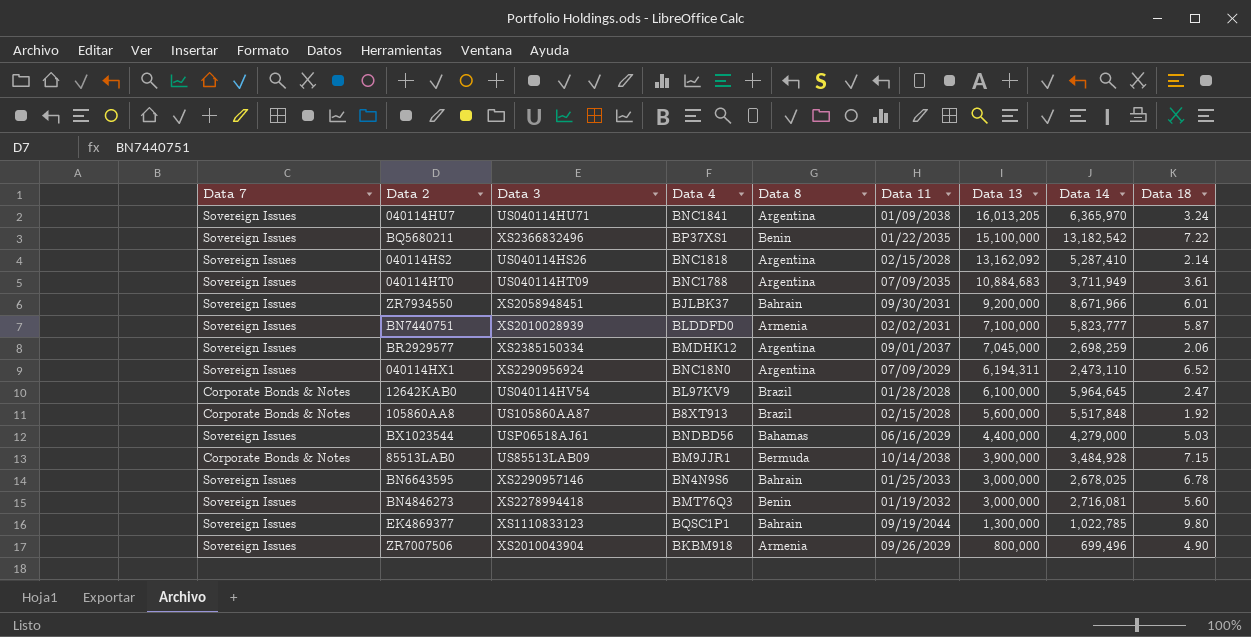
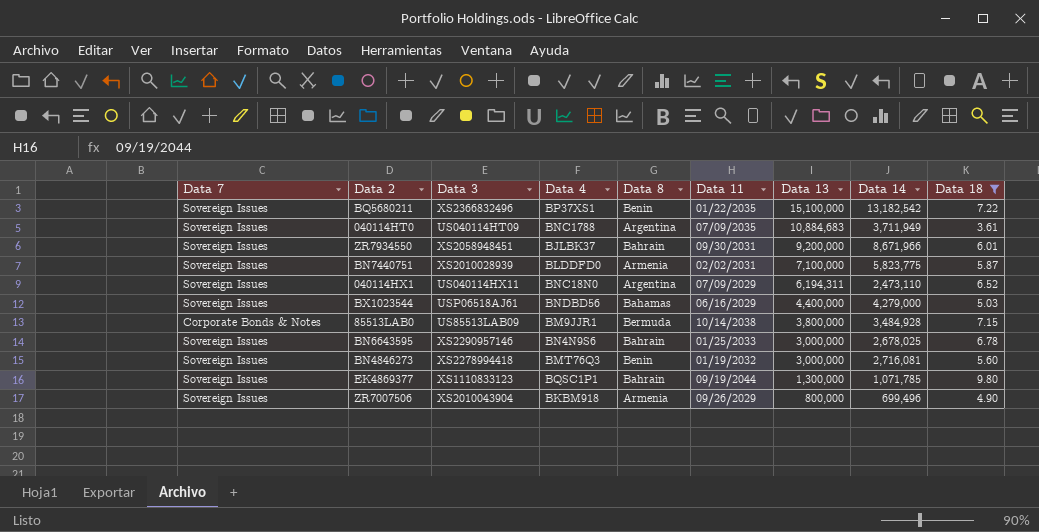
filter: none -> Data 18 >= 3.61
BN7440751 | Data 14: 5,823,777 -> 5,823,775
040114HX1 | Data 3: XS2290956924 -> US040114HX11
85513LAB0 | Data 13: 3,900,000 -> 3,800,000
EK4869377 | Data 14: 1,022,785 -> 1,071,785

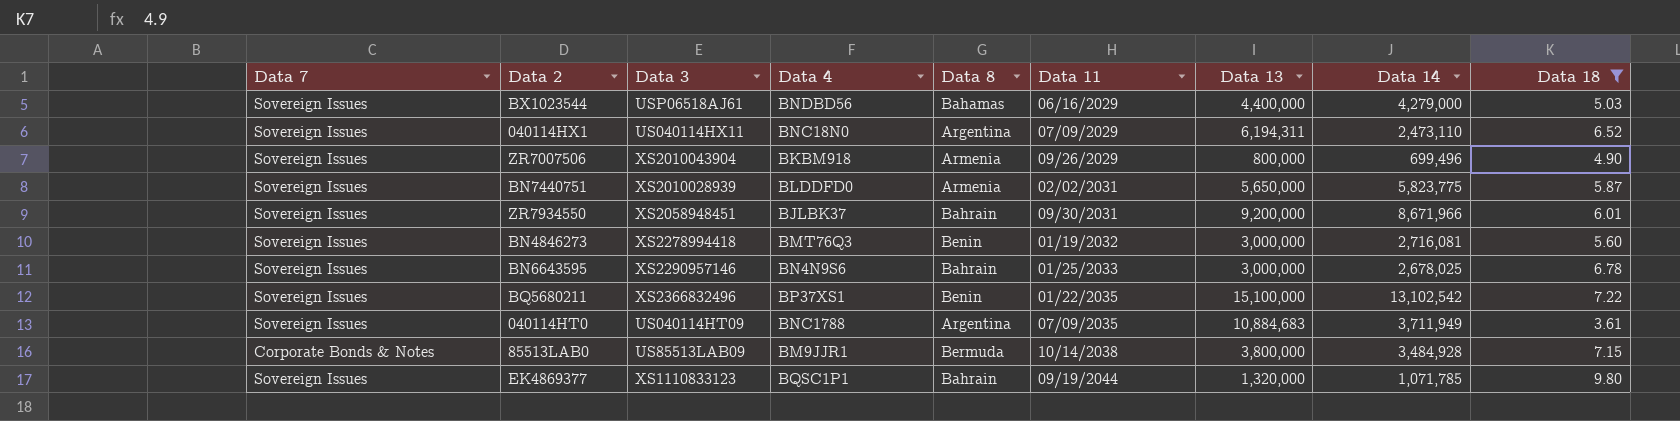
row order: Data 13 descending -> Data 11 ascending
BN7440751 | Data 13: 7,100,000 -> 5,650,000
BQ5680211 | Data 14: 13,182,542 -> 13,102,542
EK4869377 | Data 13: 1,300,000 -> 1,320,000

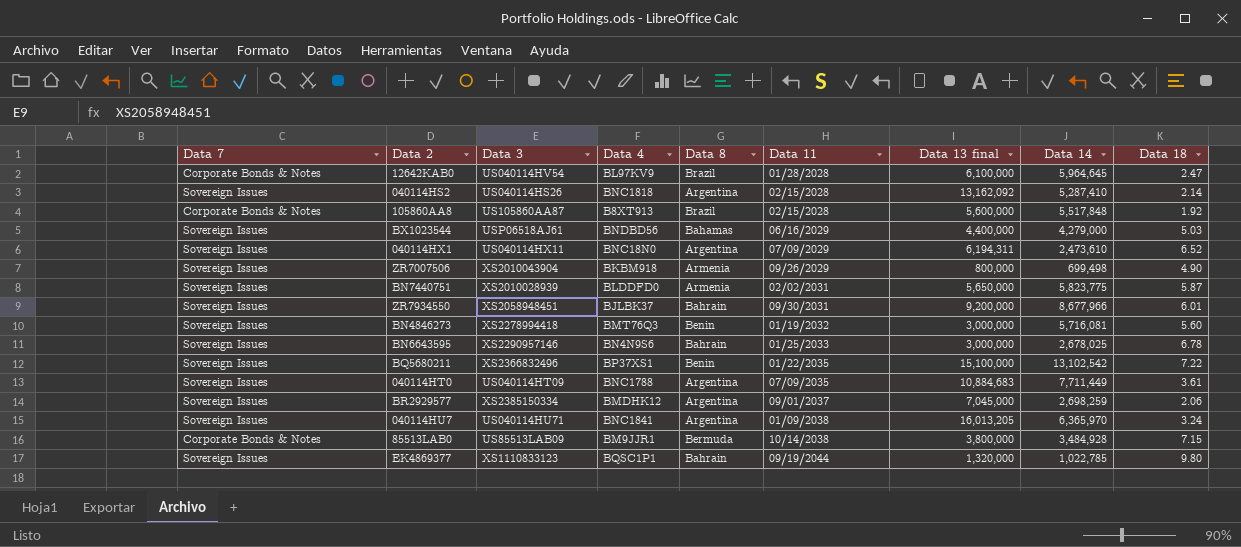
filter: Data 18 >= 3.61 -> none
column name: Data 13 -> Data 13 final
040114HX1 | Data 14: 2,473,110 -> 2,473,610
ZR7007506 | Data 14: 699,496 -> 699,498
ZR7934550 | Data 14: 8,671,966 -> 8,677,966
BN4846273 | Data 14: 2,716,081 -> 5,716,081
040114HT0 | Data 14: 3,711,949 -> 7,711,449
EK4869377 | Data 14: 1,071,785 -> 1,022,785

